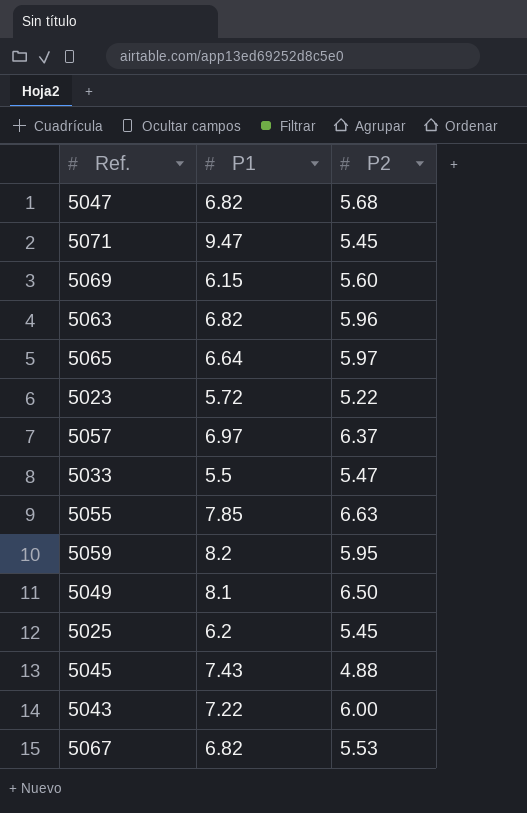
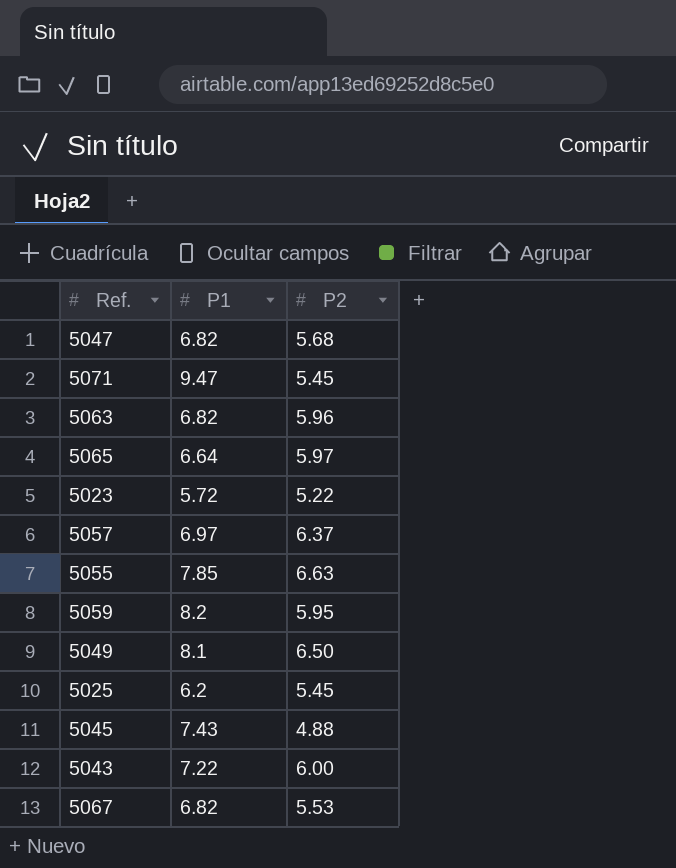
row 5069: 6.15 | 5.60 -> none
row 5033: 5.5 | 5.47 -> none

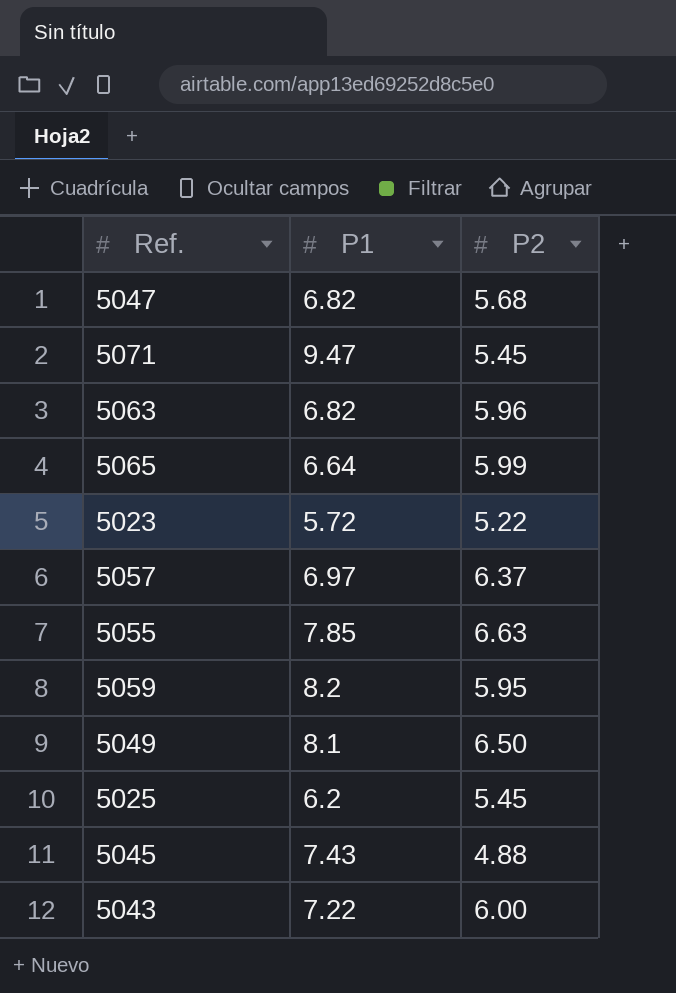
row 5067: 6.82 | 5.53 -> none
5065 | P2: 5.97 -> 5.99

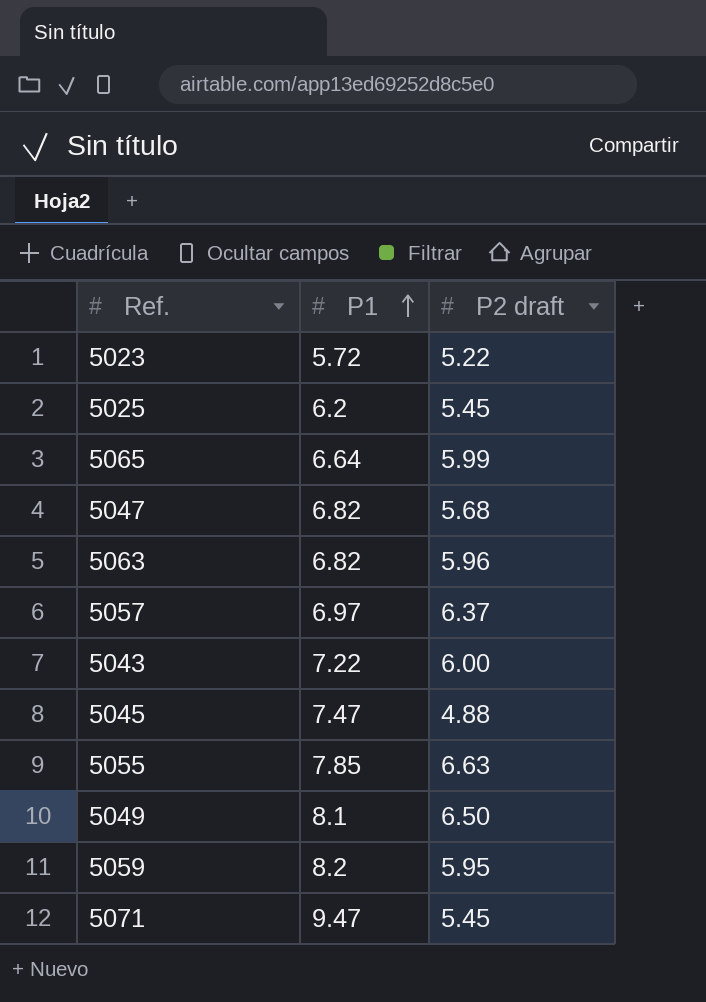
row order: none -> P1 ascending
column name: P2 -> P2 draft
5045 | P1: 7.43 -> 7.47

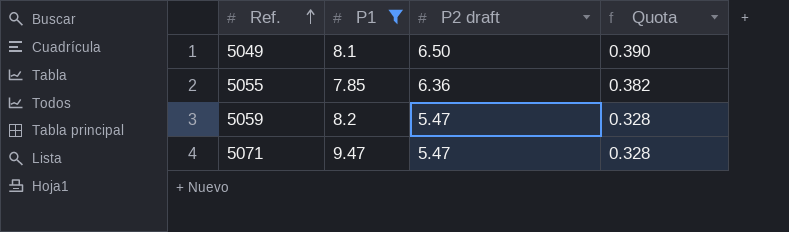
filter: none -> P1 >= 7.85
row order: P1 ascending -> Ref. ascending
column Quota | formula: none -> [P2 draft] * 0.06
5055 | P2 draft: 6.63 -> 6.36
5059 | P2 draft: 5.95 -> 5.47
5071 | P2 draft: 5.45 -> 5.47

